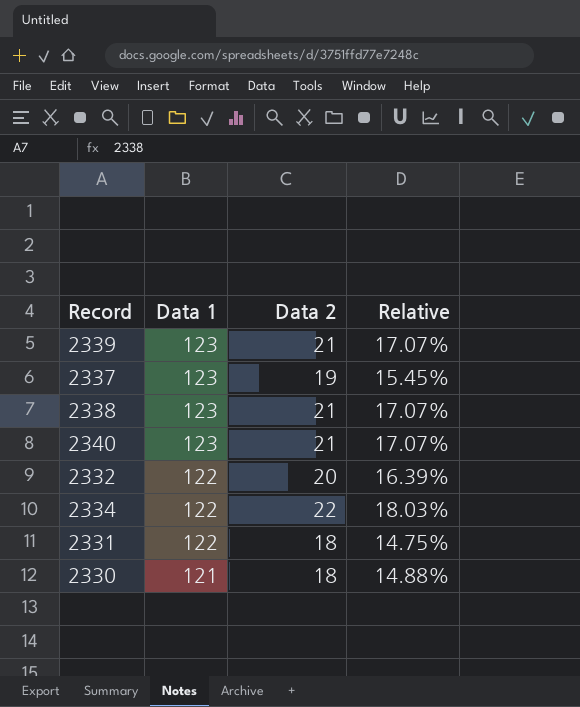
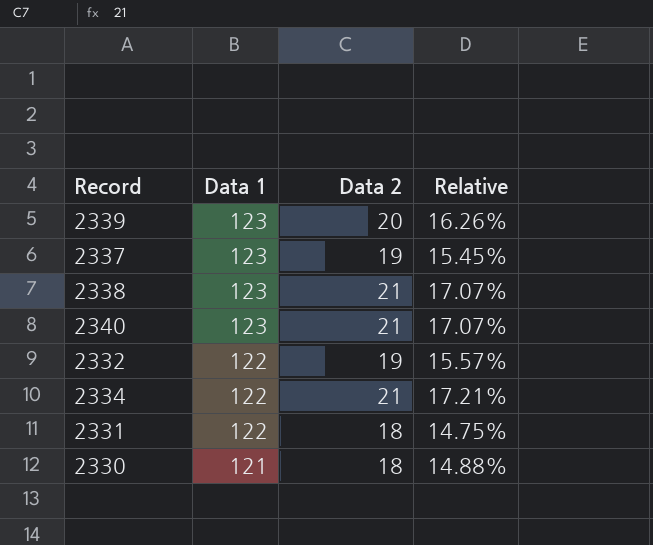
2339 | Data 2: 21 -> 20
2339 | Relative: 17.07% -> 16.26%
2332 | Data 2: 20 -> 19
2332 | Relative: 16.39% -> 15.57%
2334 | Data 2: 22 -> 21
2334 | Relative: 18.03% -> 17.21%

